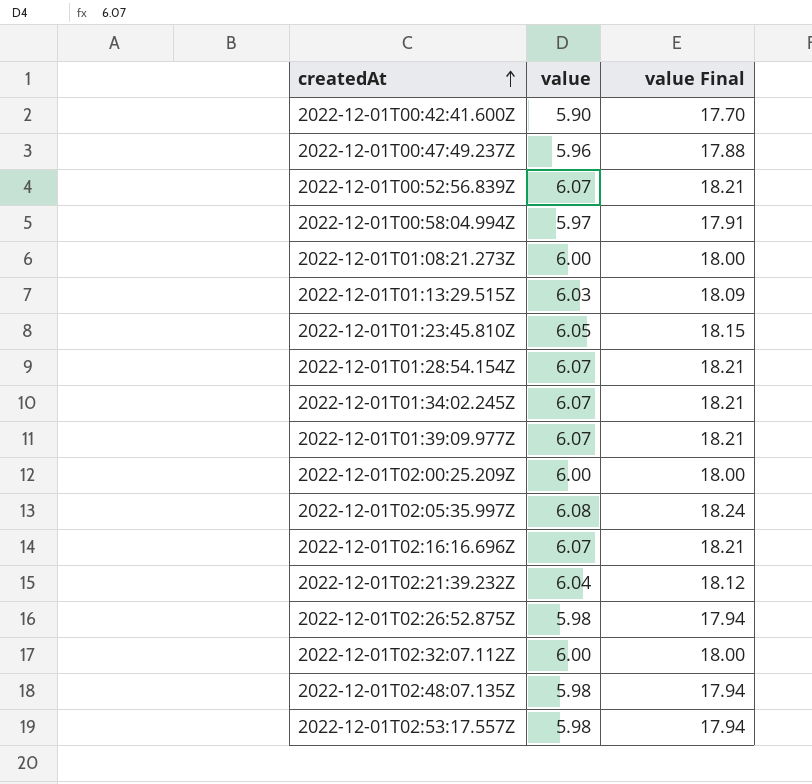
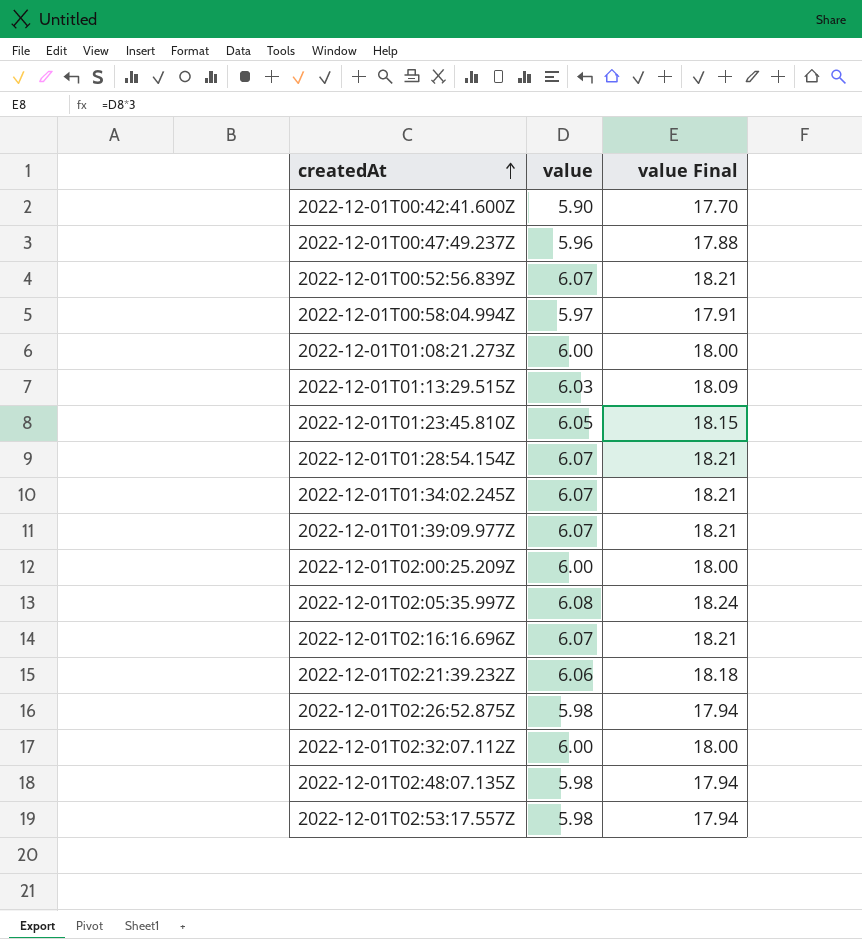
2022-12-01T02:21:39.232Z | value: 6.04 -> 6.06
2022-12-01T02:21:39.232Z | value Final: 18.12 -> 18.18

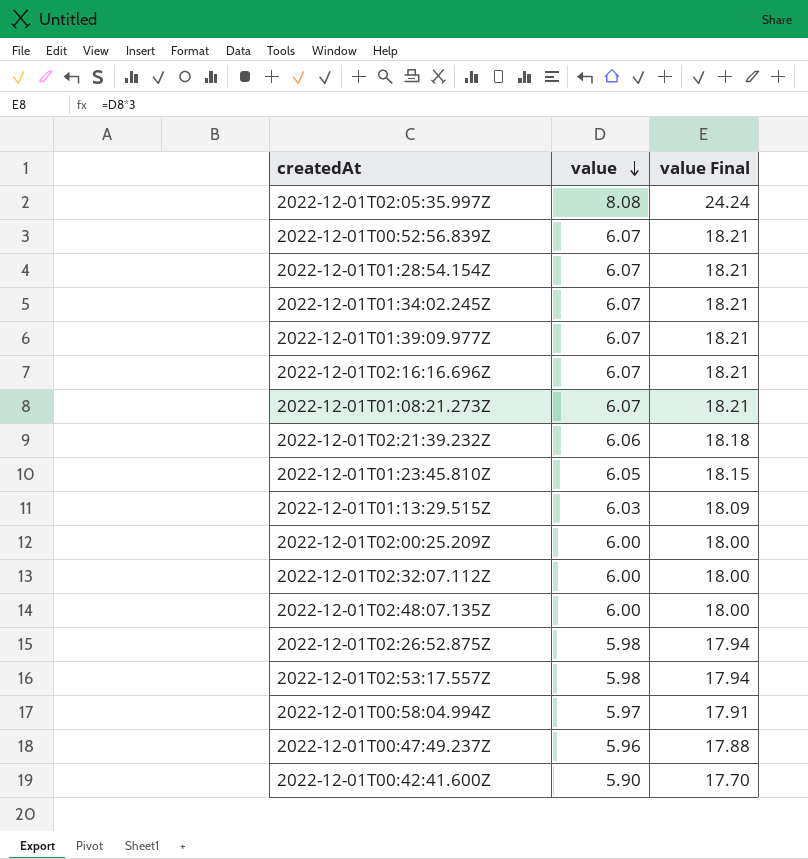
row order: createdAt ascending -> value descending
2022-12-01T02:05:35.997Z | value: 6.08 -> 8.08
2022-12-01T02:05:35.997Z | value Final: 18.24 -> 24.24
2022-12-01T01:08:21.273Z | value: 6.00 -> 6.07
2022-12-01T01:08:21.273Z | value Final: 18.00 -> 18.21
2022-12-01T02:48:07.135Z | value: 5.98 -> 6.00
2022-12-01T02:48:07.135Z | value Final: 17.94 -> 18.00

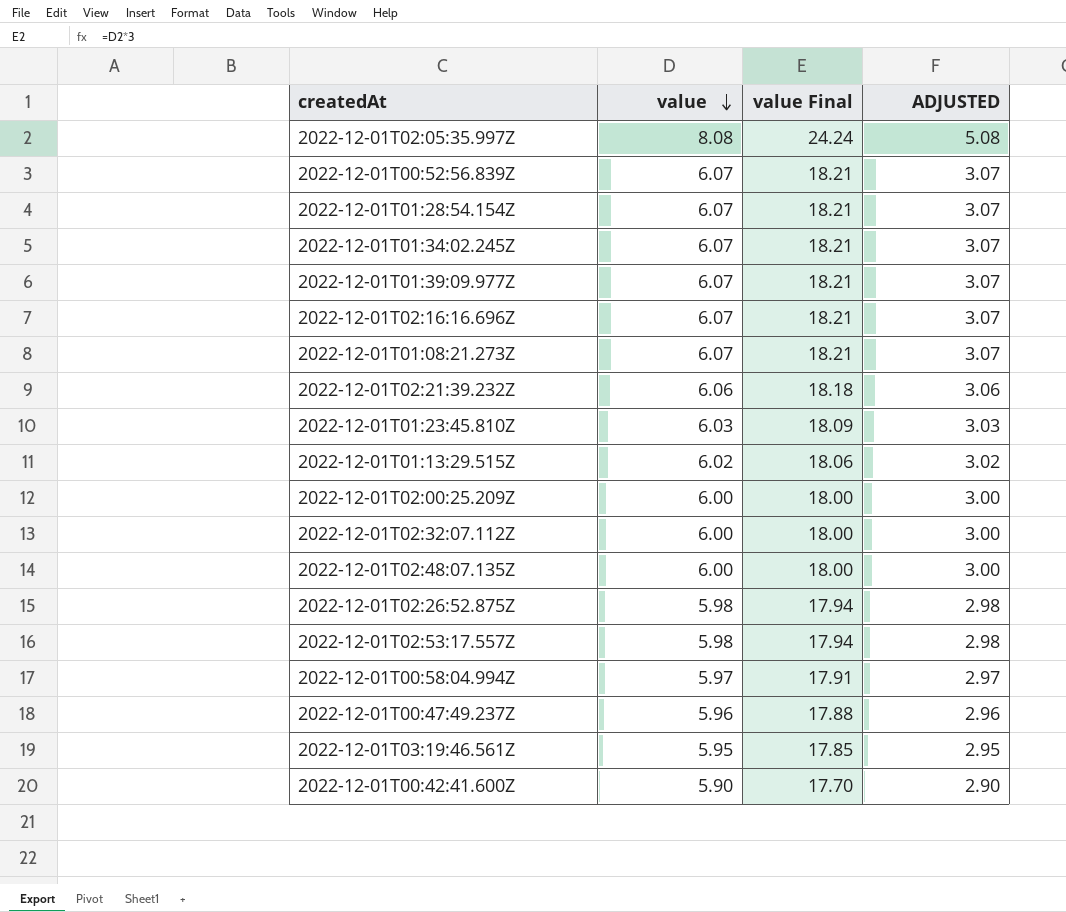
column ADJUSTED | formula: none -> [value] - 3
2022-12-01T01:23:45.810Z | value: 6.05 -> 6.03
2022-12-01T01:23:45.810Z | value Final: 18.15 -> 18.09
2022-12-01T01:13:29.515Z | value: 6.03 -> 6.02
2022-12-01T01:13:29.515Z | value Final: 18.09 -> 18.06
row 2022-12-01T03:19:46.561Z: none -> 5.95 | 17.85 | 2.95

